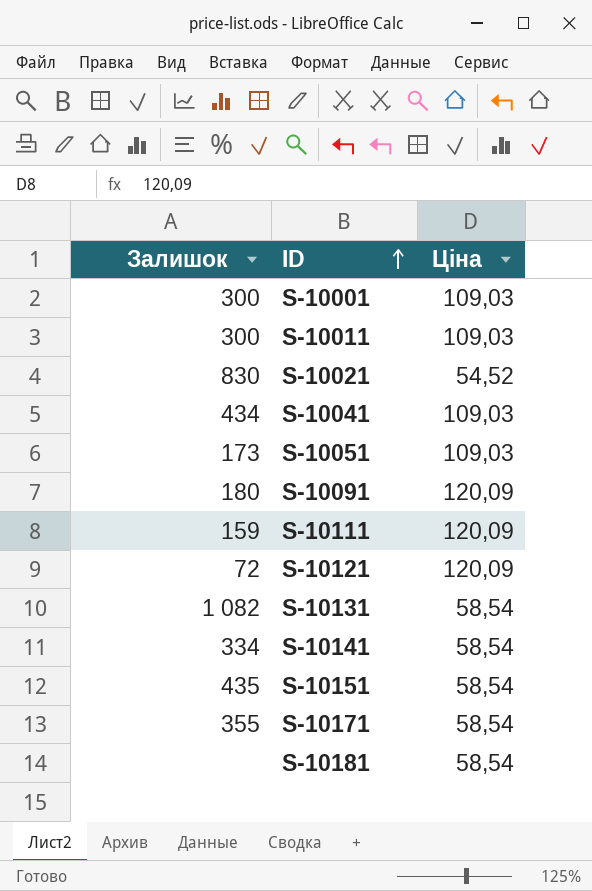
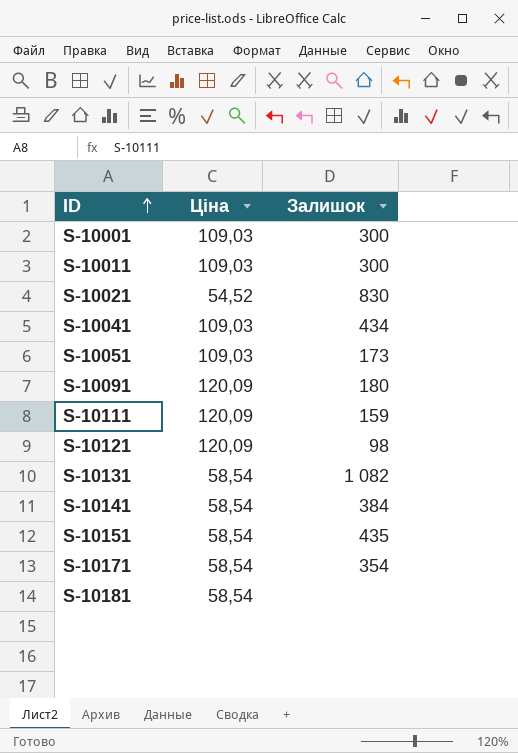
column Залишок | position: 1 -> 3
S-10121 | Залишок: 72 -> 98
S-10141 | Залишок: 334 -> 384
S-10171 | Залишок: 355 -> 354

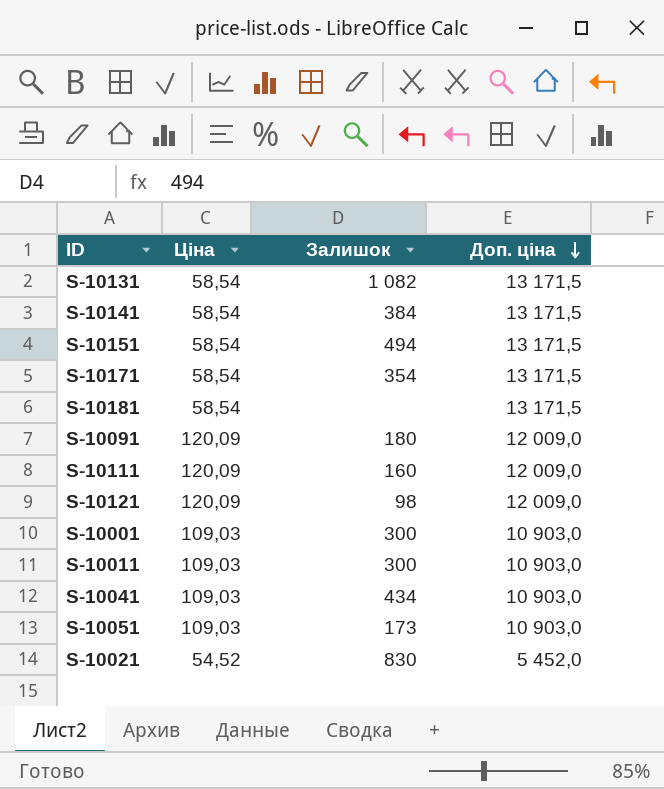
row order: ID ascending -> Доп. ціна descending
column Доп. ціна | position: none -> 4
S-10151 | Залишок: 435 -> 494
S-10111 | Залишок: 159 -> 160

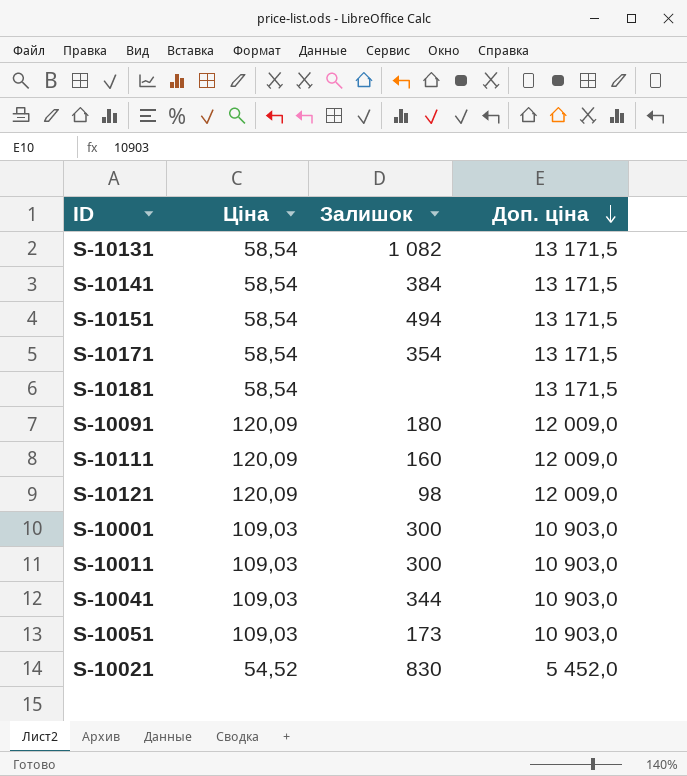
S-10041 | Залишок: 434 -> 344

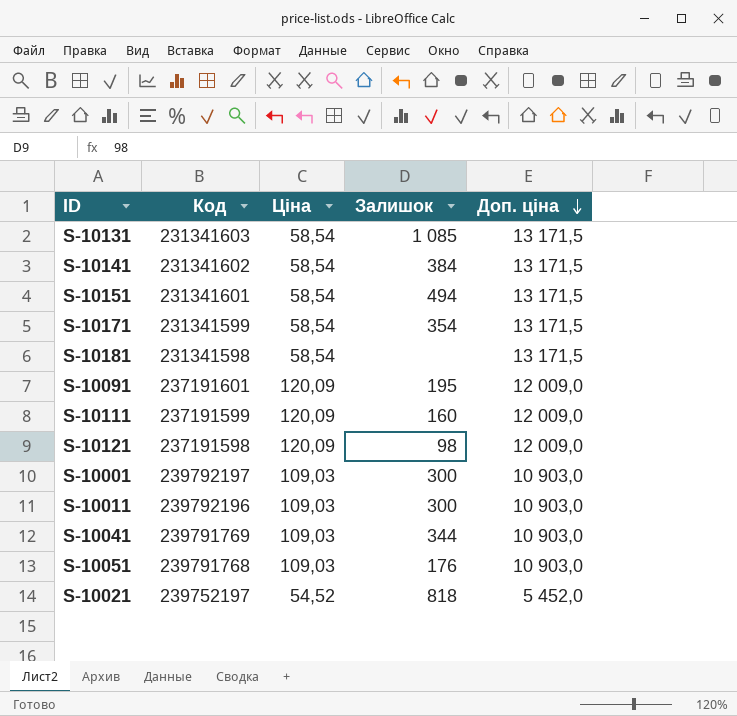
column Код | position: none -> 2
S-10131 | Залишок: 1 082 -> 1 085
S-10091 | Залишок: 180 -> 195
S-10051 | Залишок: 173 -> 176
S-10021 | Залишок: 830 -> 818

